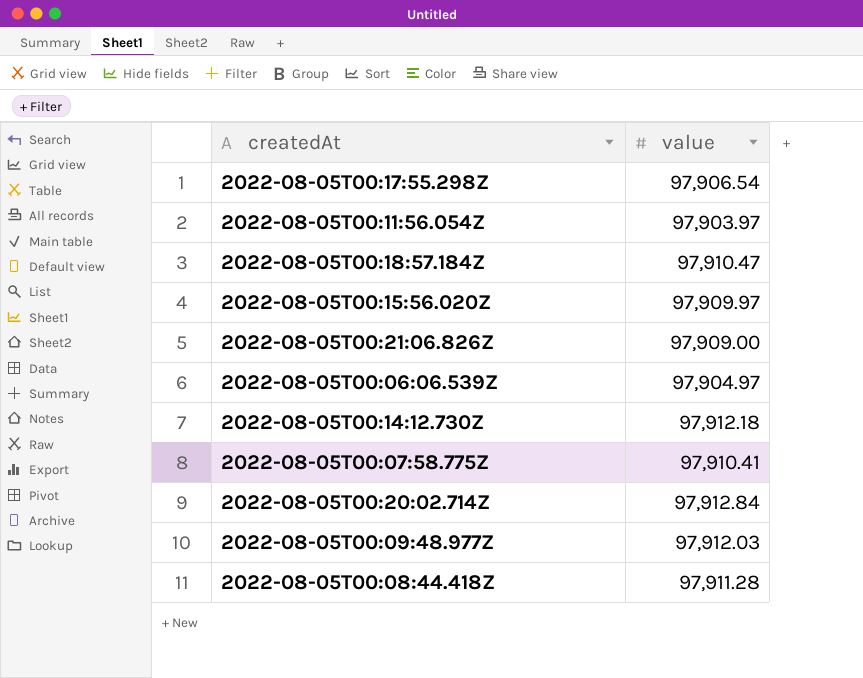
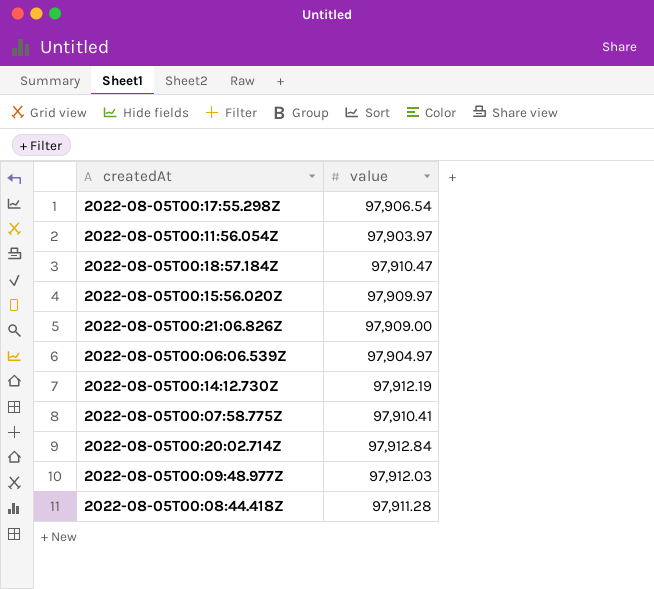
2022-08-05T00:14:12.730Z | value: 97,912.18 -> 97,912.19

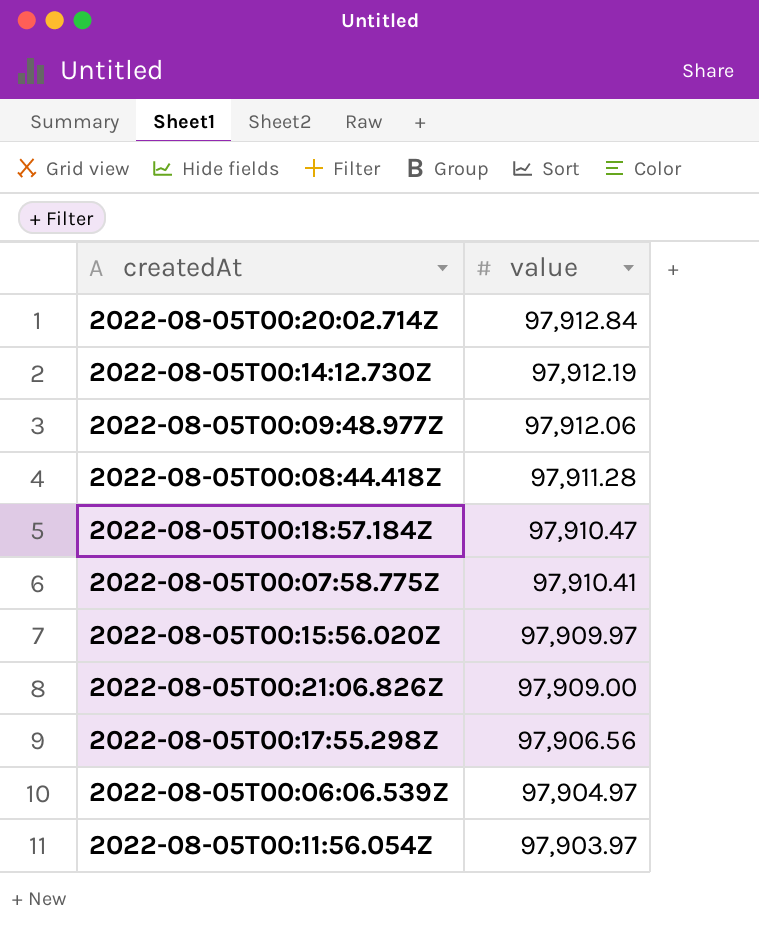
row order: none -> value descending
2022-08-05T00:09:48.977Z | value: 97,912.03 -> 97,912.06
2022-08-05T00:17:55.298Z | value: 97,906.54 -> 97,906.56

